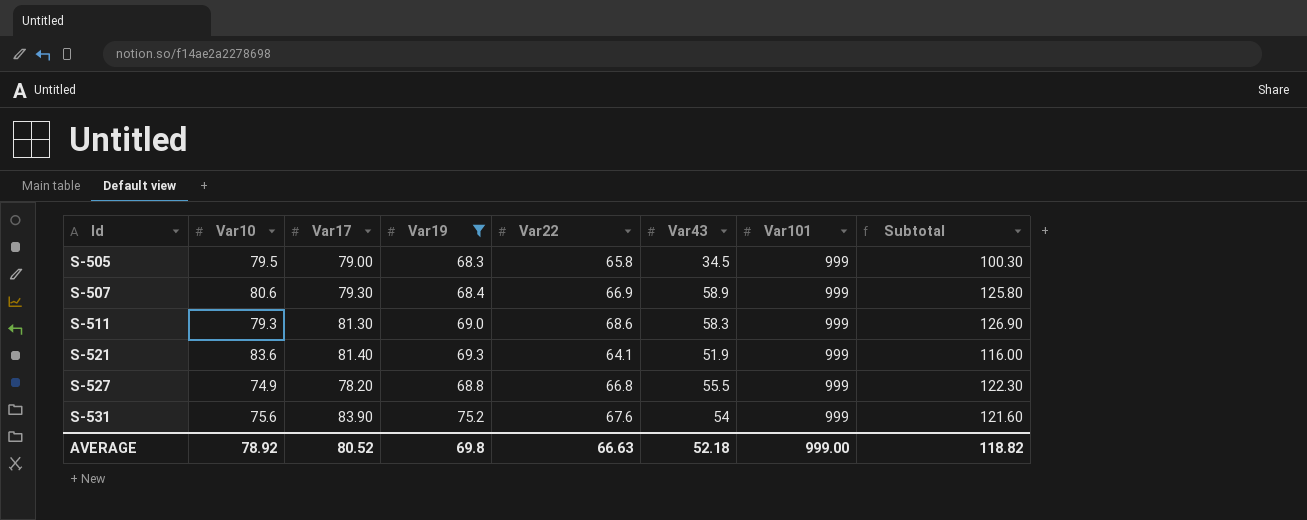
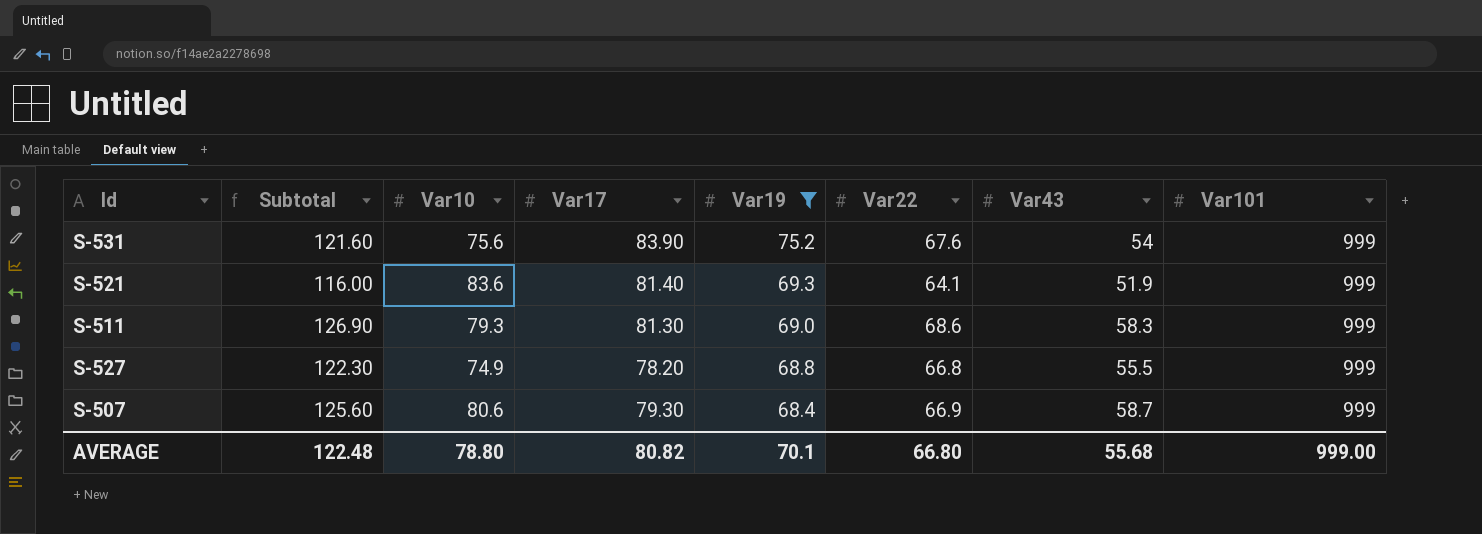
row order: Id ascending -> Var19 descending
column Subtotal | position: 8 -> 2
row S-505: 79.5 | 79.00 | 68.3 | 65.8 | 34.5 | 999 | 100.30 -> none
S-507 | Subtotal: 125.80 -> 125.60
S-507 | Var43: 58.9 -> 58.7
AVERAGE | Subtotal: 118.82 -> 122.48
AVERAGE | Var10: 78.92 -> 78.80
AVERAGE | Var17: 80.52 -> 80.82
AVERAGE | Var19: 69.8 -> 70.1
AVERAGE | Var22: 66.63 -> 66.80
AVERAGE | Var43: 52.18 -> 55.68

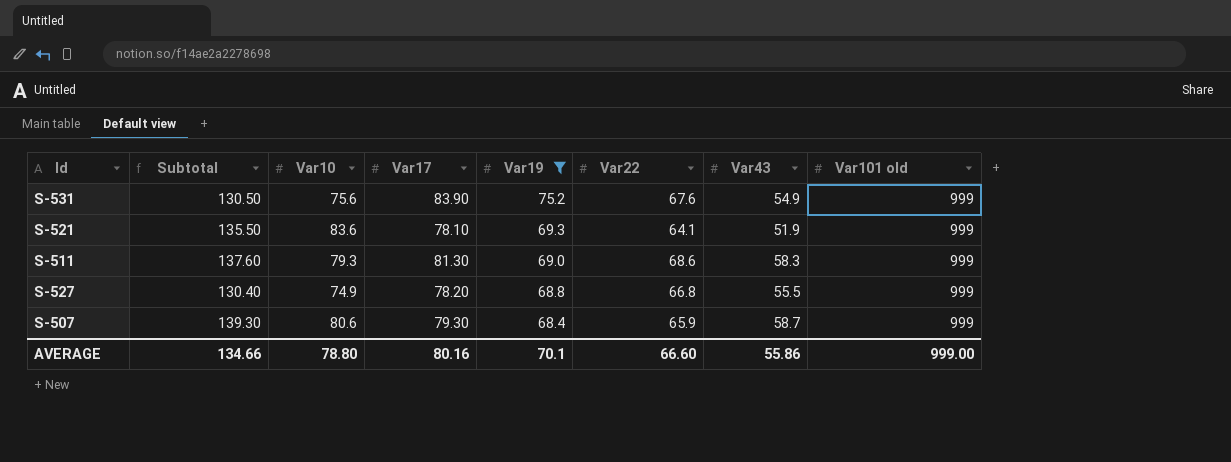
column Subtotal | formula: [Var22] + [Var43] -> [Var10] + [Var43]
column name: Var101 -> Var101 old
S-531 | Var43: 54 -> 54.9
S-521 | Var17: 81.40 -> 78.10
S-507 | Var22: 66.9 -> 65.9
AVERAGE | Subtotal: 122.48 -> 134.66
AVERAGE | Var17: 80.82 -> 80.16
AVERAGE | Var22: 66.80 -> 66.60
AVERAGE | Var43: 55.68 -> 55.86

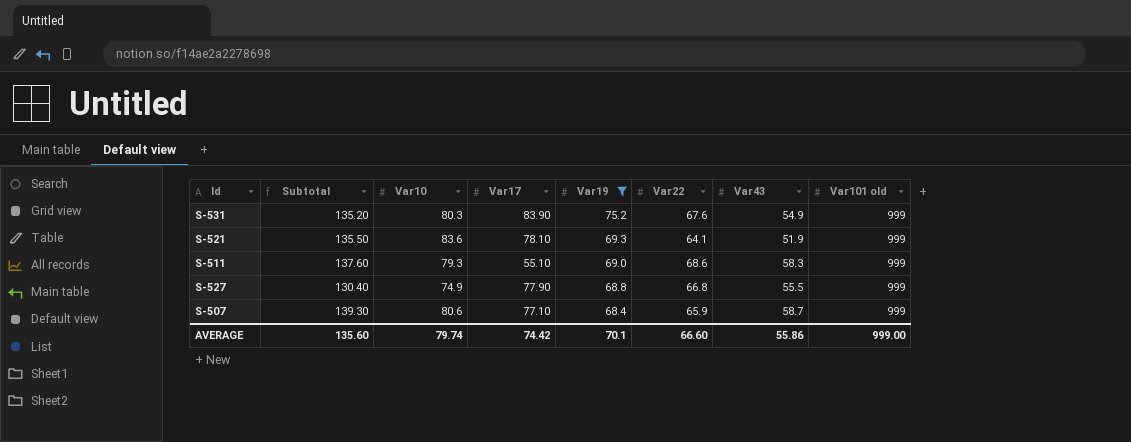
S-531 | Subtotal: 130.50 -> 135.20
S-531 | Var10: 75.6 -> 80.3
S-511 | Var17: 81.30 -> 55.10
S-527 | Var17: 78.20 -> 77.90
S-507 | Var17: 79.30 -> 77.10
AVERAGE | Subtotal: 134.66 -> 135.60
AVERAGE | Var10: 78.80 -> 79.74
AVERAGE | Var17: 80.16 -> 74.42

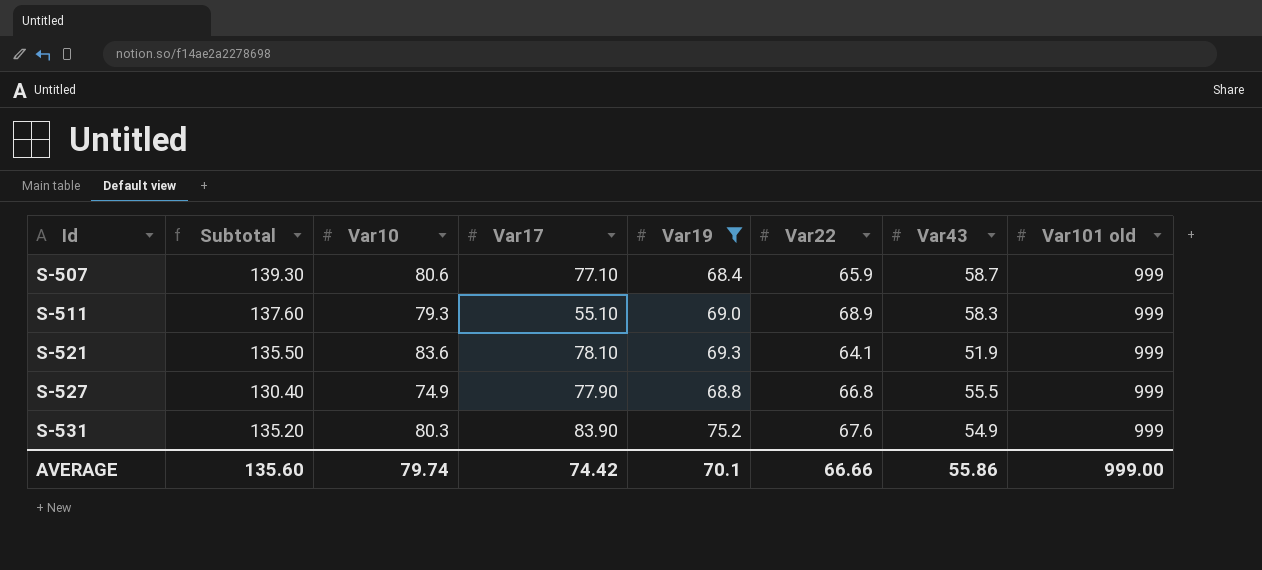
row order: Var19 descending -> Id ascending
S-511 | Var22: 68.6 -> 68.9
AVERAGE | Var22: 66.60 -> 66.66

